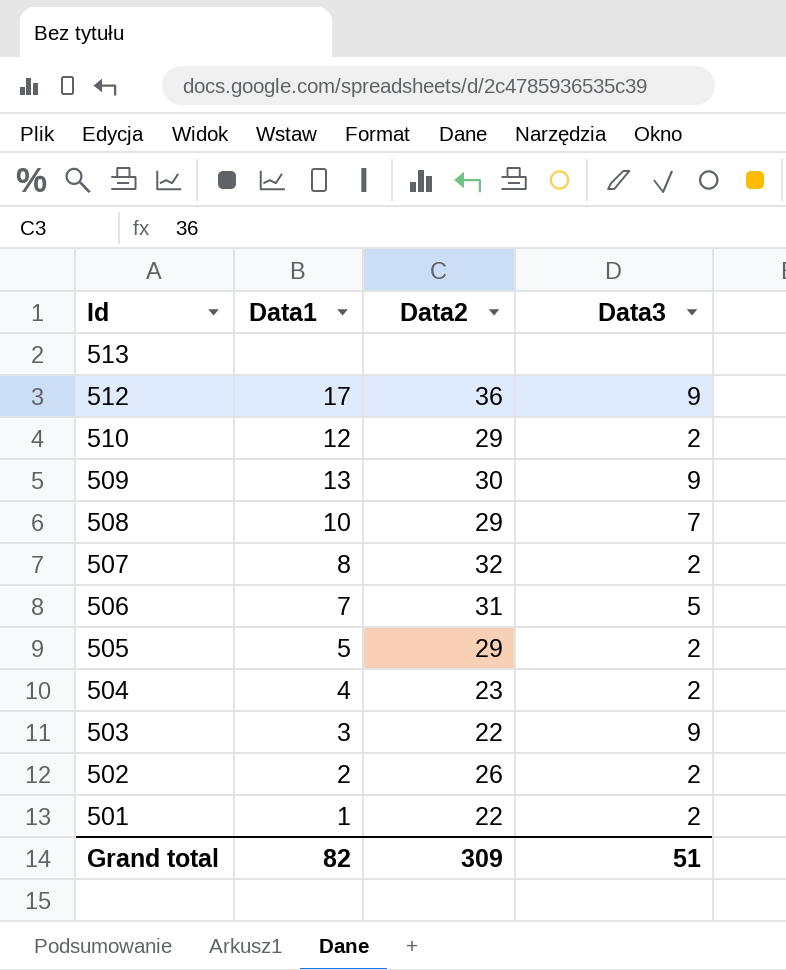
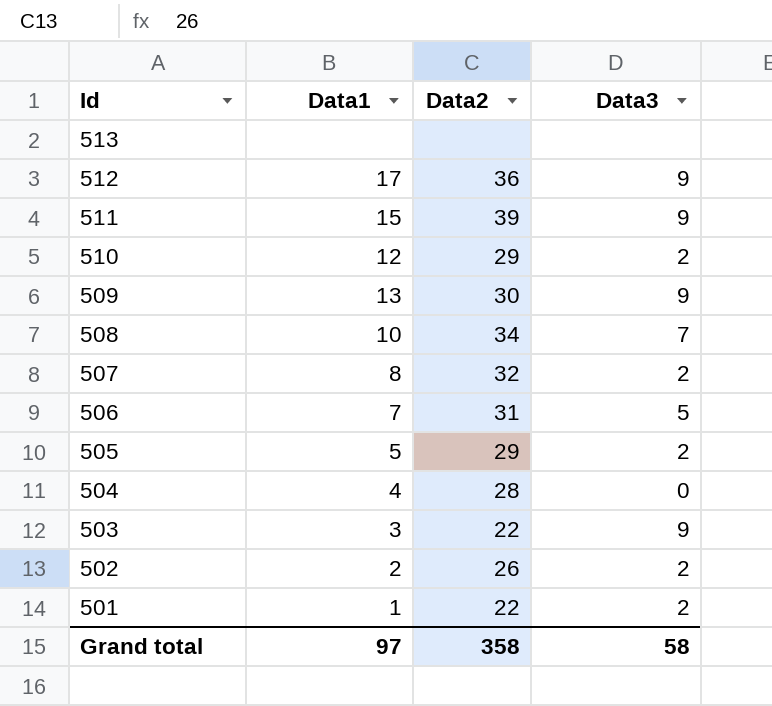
row 511: none -> 15 | 39 | 9
508 | Data2: 29 -> 34
504 | Data2: 23 -> 28
504 | Data3: 2 -> 0
Grand total | Data1: 82 -> 97
Grand total | Data2: 309 -> 358
Grand total | Data3: 51 -> 58

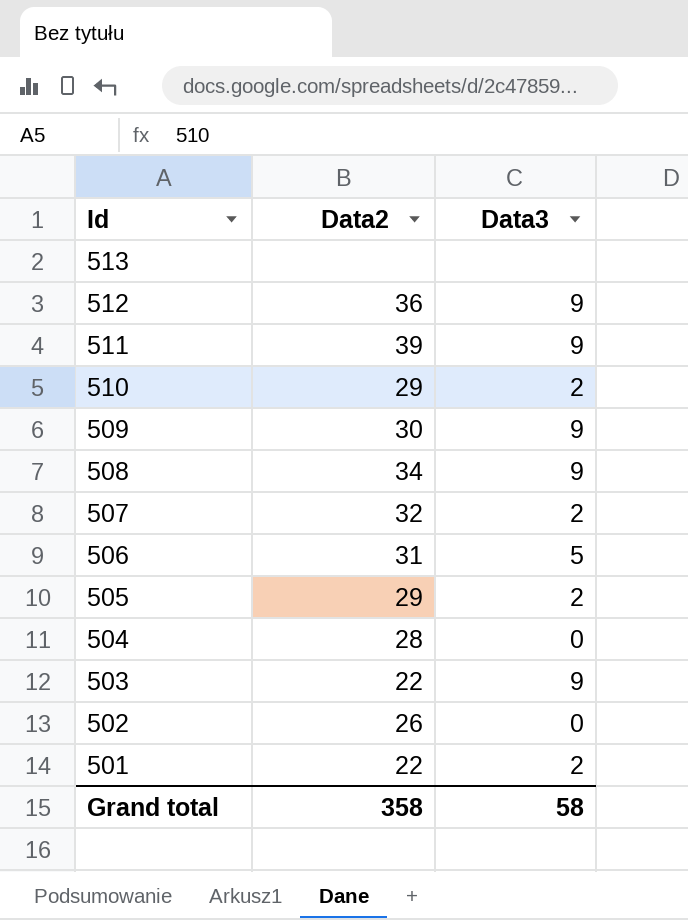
column Data1 | position: 2 -> none
508 | Data3: 7 -> 9
502 | Data3: 2 -> 0

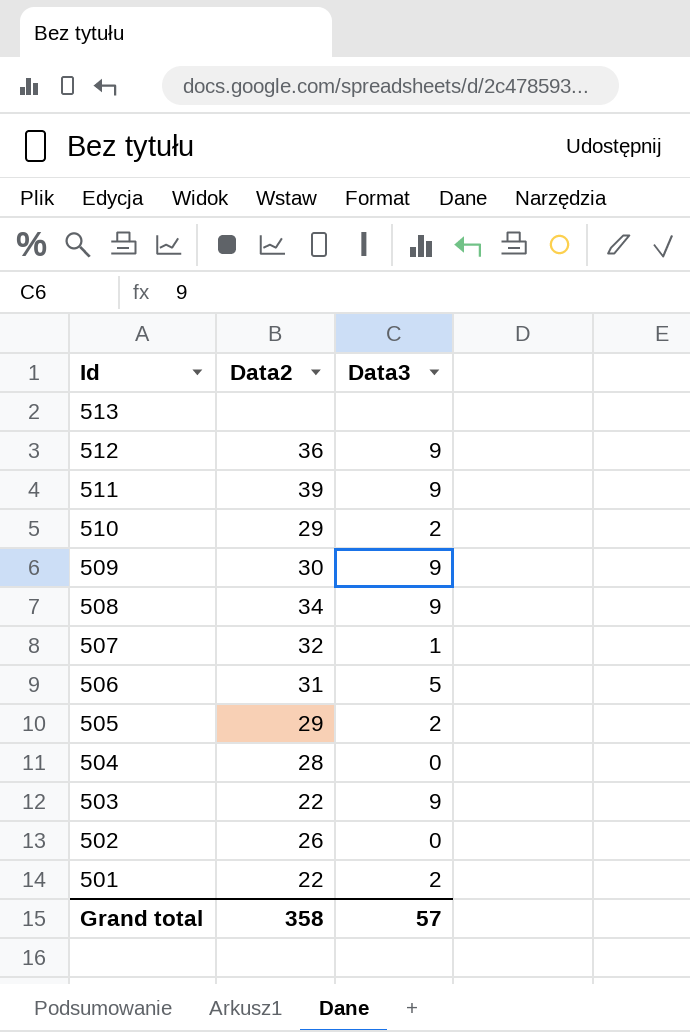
507 | Data3: 2 -> 1
Grand total | Data3: 58 -> 57

